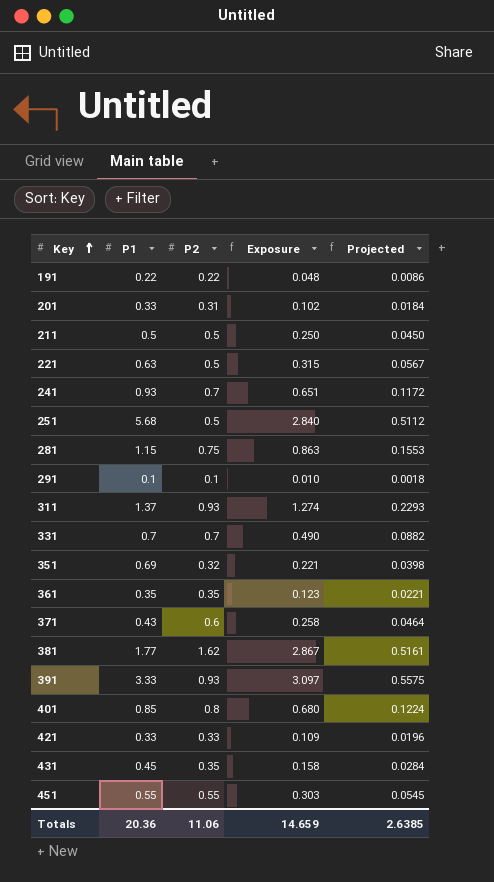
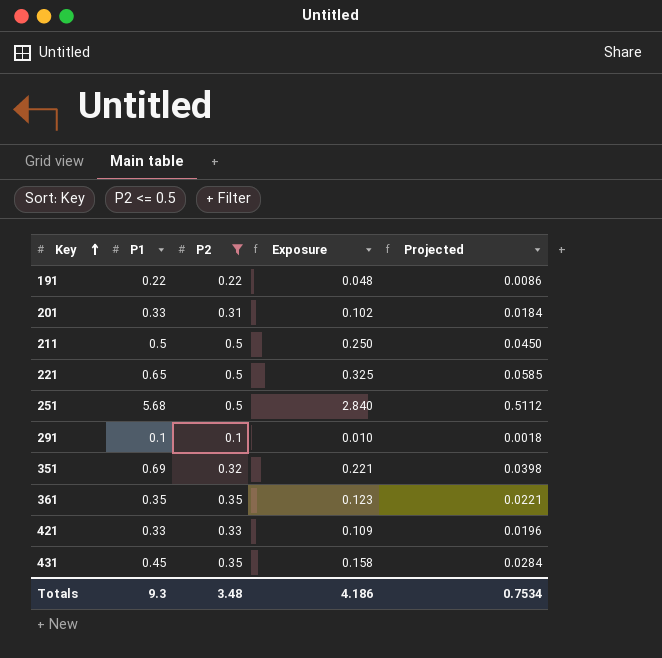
filter: none -> P2 <= 0.5
221 | P1: 0.63 -> 0.65
221 | Exposure: 0.315 -> 0.325
221 | Projected: 0.0567 -> 0.0585
Totals | P1: 20.36 -> 9.3
Totals | P2: 11.06 -> 3.48
Totals | Exposure: 14.659 -> 4.186
Totals | Projected: 2.6385 -> 0.7534

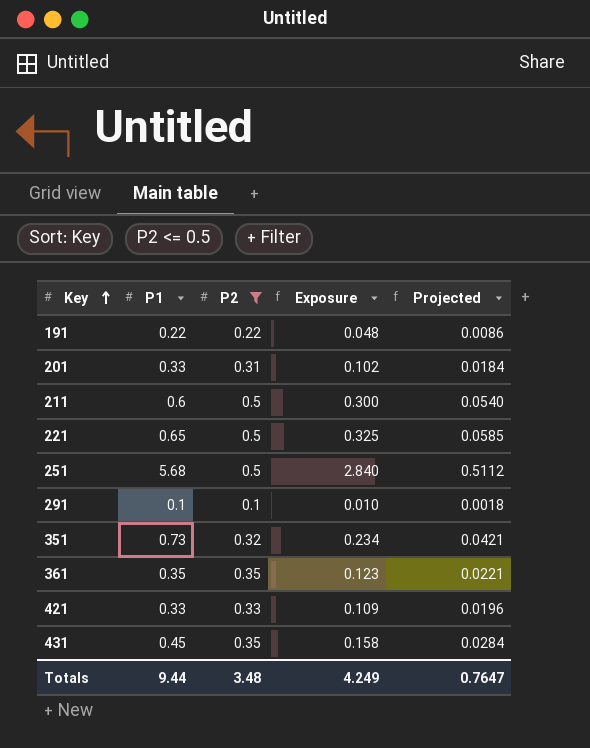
211 | P1: 0.5 -> 0.6
211 | Exposure: 0.250 -> 0.300
211 | Projected: 0.0450 -> 0.0540
351 | P1: 0.69 -> 0.73
351 | Exposure: 0.221 -> 0.234
351 | Projected: 0.0398 -> 0.0421
Totals | P1: 9.3 -> 9.44
Totals | Exposure: 4.186 -> 4.249
Totals | Projected: 0.7534 -> 0.7647

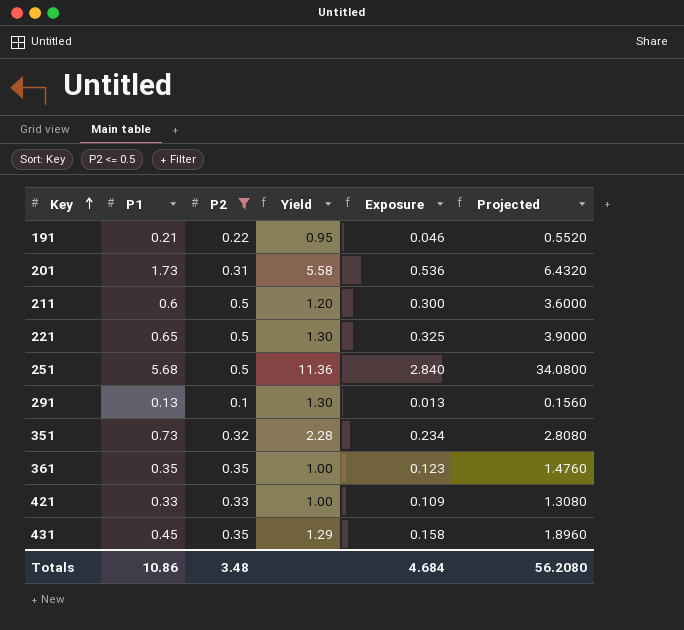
column Yield | formula: none -> [P1] / [P2]
column Projected | formula: [Exposure] * 0.18 -> [Exposure] * 12
191 | P1: 0.22 -> 0.21
191 | Exposure: 0.048 -> 0.046
201 | P1: 0.33 -> 1.73
201 | Exposure: 0.102 -> 0.536
291 | P1: 0.1 -> 0.13
291 | Exposure: 0.010 -> 0.013
Totals | P1: 9.44 -> 10.86
Totals | Exposure: 4.249 -> 4.684
Totals | Projected: 0.7647 -> 56.2080

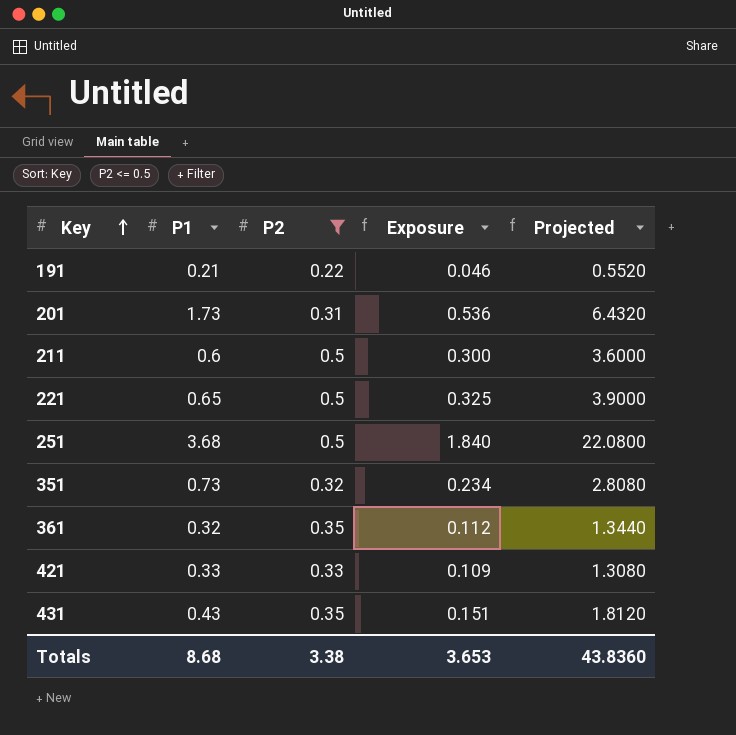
column Yield | formula: [P1] / [P2] -> none
row 291: 0.13 | 0.1 | 1.30 | 0.013 | 0.1560 -> none
251 | P1: 5.68 -> 3.68
251 | Exposure: 2.840 -> 1.840
251 | Projected: 34.0800 -> 22.0800
361 | P1: 0.35 -> 0.32
361 | Exposure: 0.123 -> 0.112
361 | Projected: 1.4760 -> 1.3440
431 | P1: 0.45 -> 0.43
431 | Exposure: 0.158 -> 0.151
431 | Projected: 1.8960 -> 1.8120
Totals | P1: 10.86 -> 8.68
Totals | P2: 3.48 -> 3.38
Totals | Exposure: 4.684 -> 3.653
Totals | Projected: 56.2080 -> 43.8360

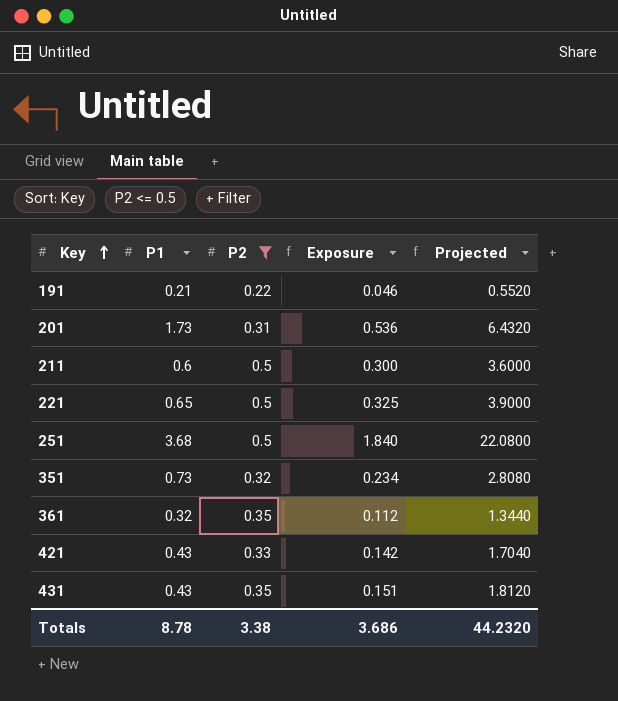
421 | P1: 0.33 -> 0.43
421 | Exposure: 0.109 -> 0.142
421 | Projected: 1.3080 -> 1.7040
Totals | P1: 8.68 -> 8.78
Totals | Exposure: 3.653 -> 3.686
Totals | Projected: 43.8360 -> 44.2320

